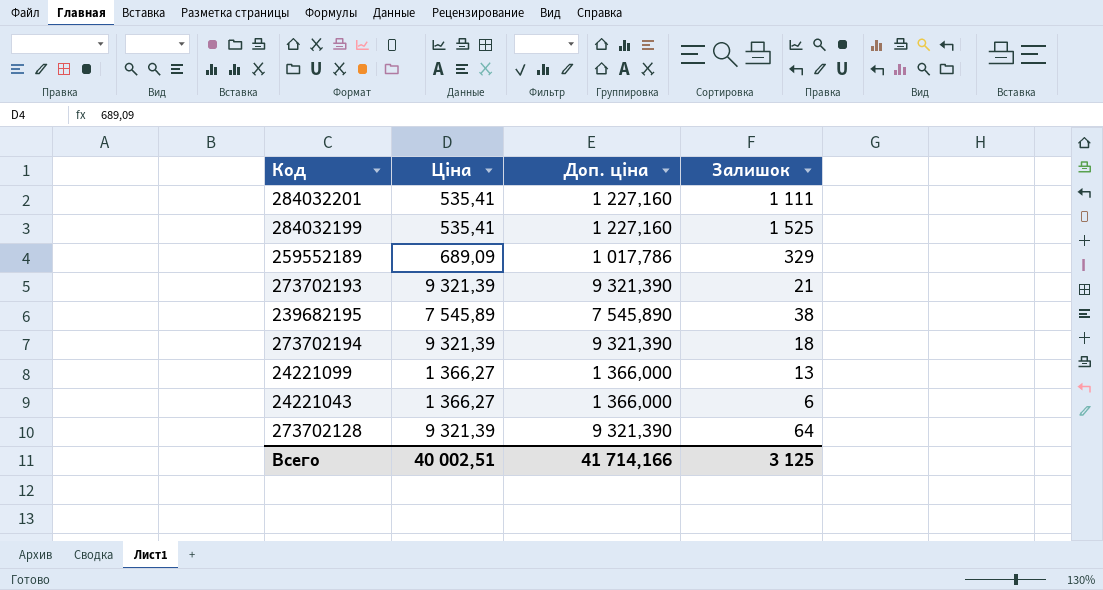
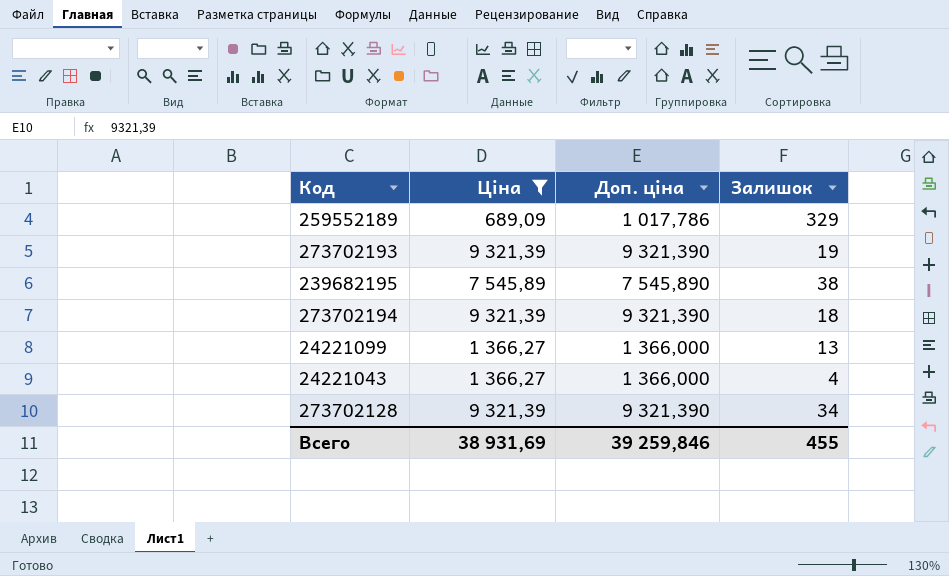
filter: none -> Ціна != 535,41
273702193 | Залишок: 21 -> 19
24221043 | Залишок: 6 -> 4
273702128 | Залишок: 64 -> 34
Всего | Ціна: 40 002,51 -> 38 931,69
Всего | Доп. ціна: 41 714,166 -> 39 259,846
Всего | Залишок: 3 125 -> 455

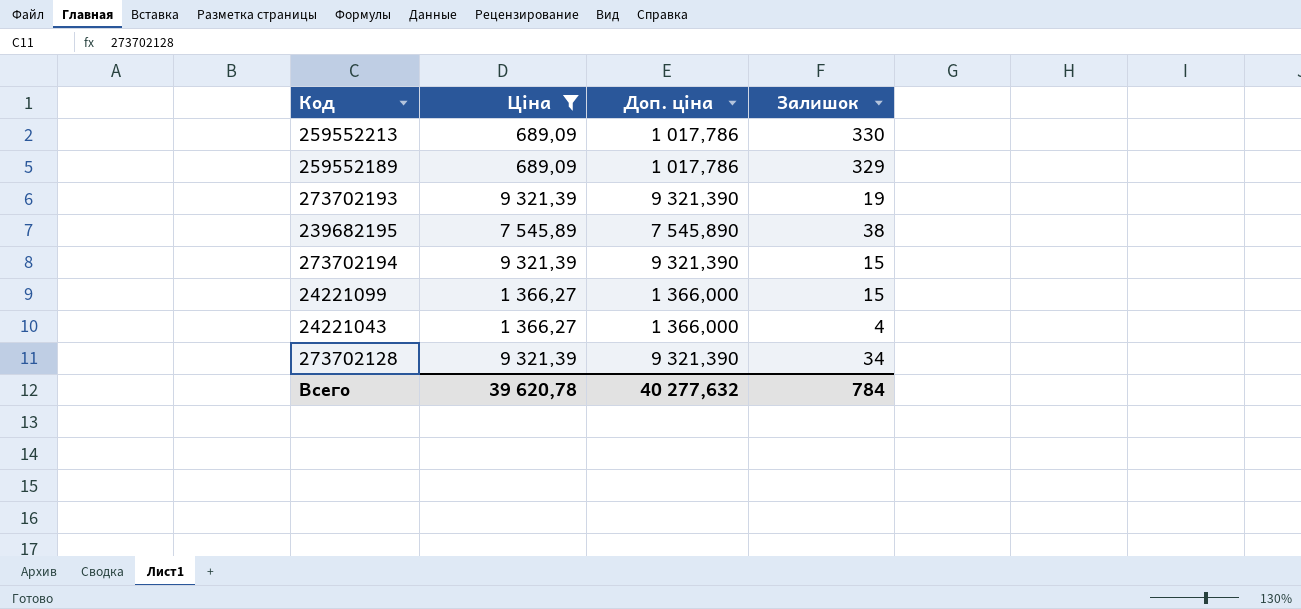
row 259552213: none -> 689,09 | 1 017,786 | 330
273702194 | Залишок: 18 -> 15
24221099 | Залишок: 13 -> 15
Всего | Ціна: 38 931,69 -> 39 620,78
Всего | Доп. ціна: 39 259,846 -> 40 277,632
Всего | Залишок: 455 -> 784

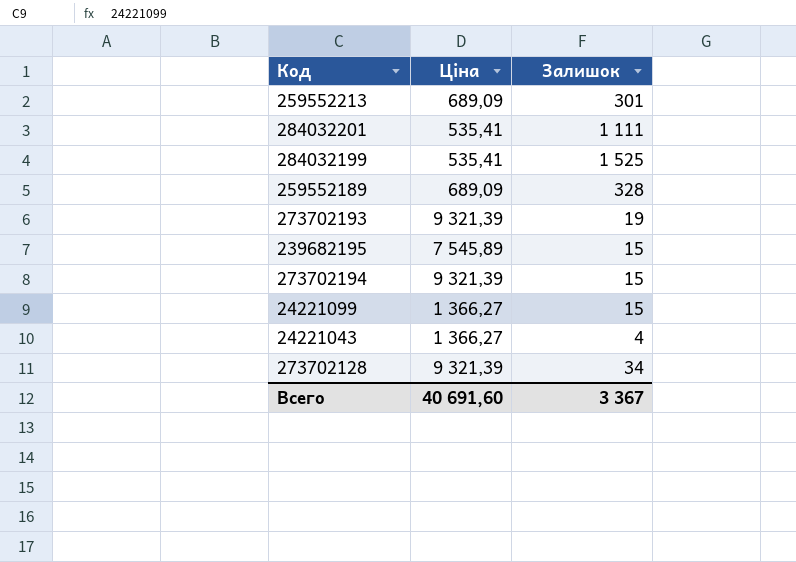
filter: Ціна != 535,41 -> none
column Доп. ціна | position: 3 -> none
259552213 | Залишок: 330 -> 301
259552189 | Залишок: 329 -> 328
239682195 | Залишок: 38 -> 15
Всего | Ціна: 39 620,78 -> 40 691,60
Всего | Залишок: 784 -> 3 367

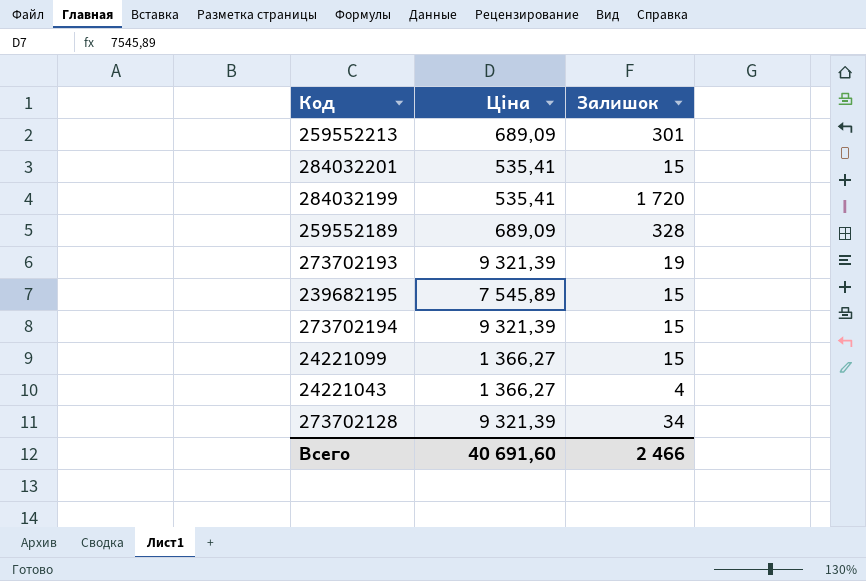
284032201 | Залишок: 1 111 -> 15
284032199 | Залишок: 1 525 -> 1 720
Всего | Залишок: 3 367 -> 2 466

